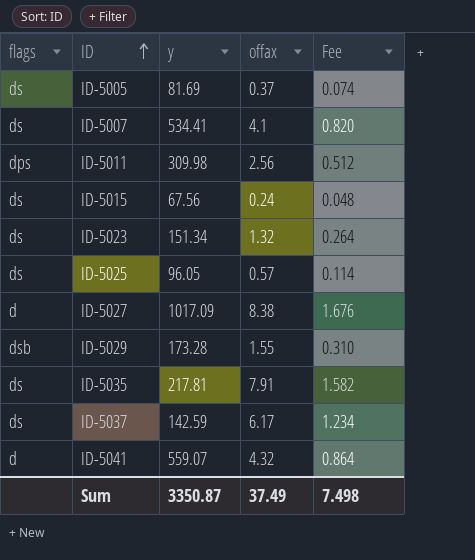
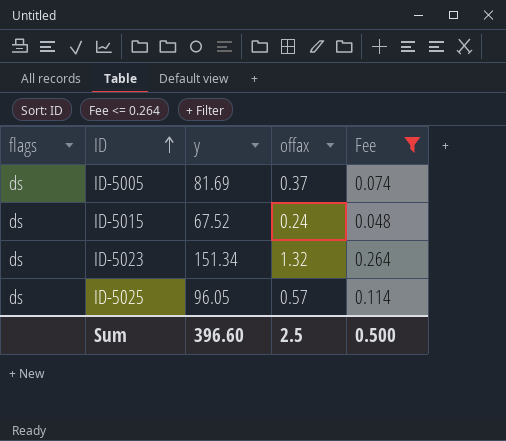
filter: none -> Fee <= 0.264
ID-5015 | y: 67.56 -> 67.52
Sum | y: 3350.87 -> 396.60
Sum | offax: 37.49 -> 2.5
Sum | Fee: 7.498 -> 0.500

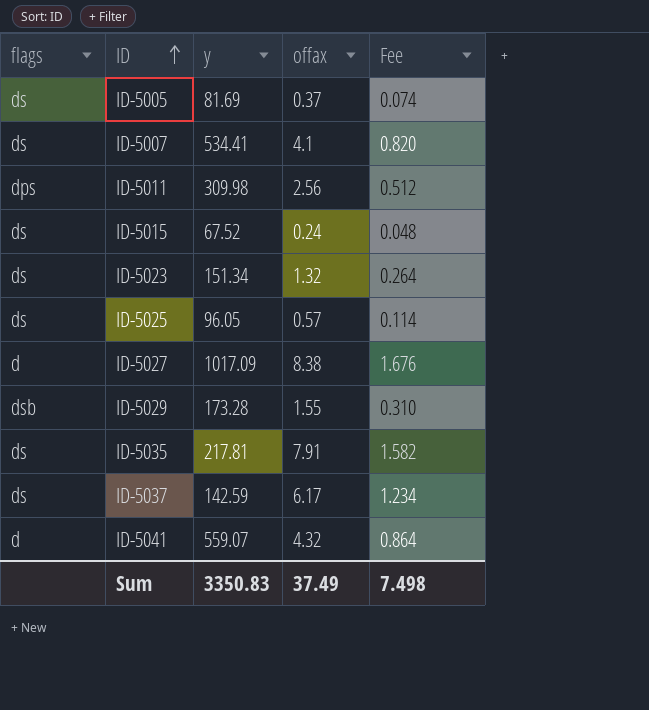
filter: Fee <= 0.264 -> none
Sum | y: 396.60 -> 3350.83
Sum | offax: 2.5 -> 37.49
Sum | Fee: 0.500 -> 7.498

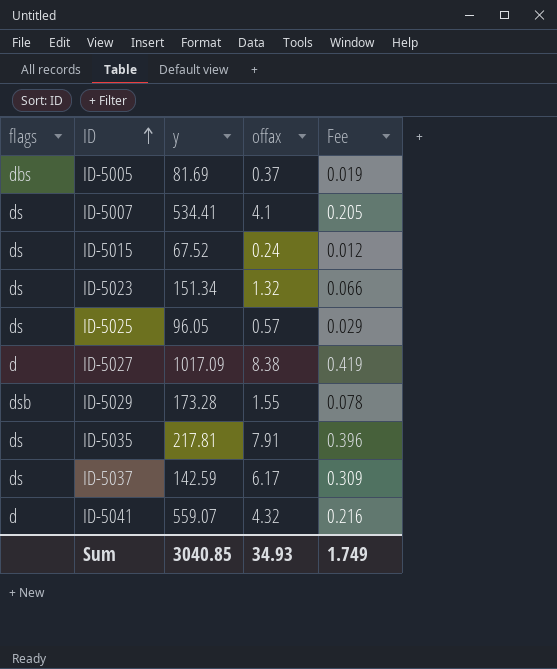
column Fee | formula: [offax] * 0.2 -> [offax] * 0.05
row ID-5011: dps | 309.98 | 2.56 | 0.512 -> none
ID-5005 | flags: ds -> dbs
Sum | y: 3350.83 -> 3040.85
Sum | offax: 37.49 -> 34.93
Sum | Fee: 7.498 -> 1.749

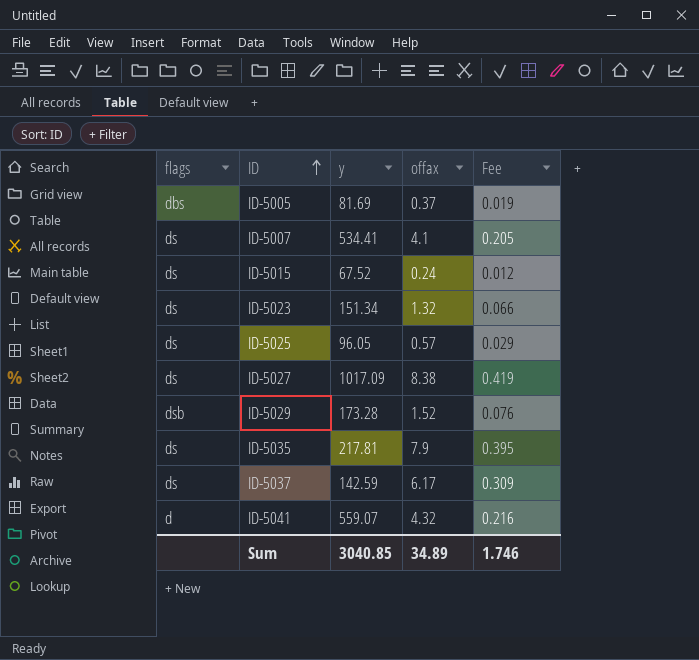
ID-5027 | flags: d -> ds
ID-5029 | offax: 1.55 -> 1.52
ID-5029 | Fee: 0.078 -> 0.076
ID-5035 | offax: 7.91 -> 7.9
ID-5035 | Fee: 0.396 -> 0.395
Sum | offax: 34.93 -> 34.89
Sum | Fee: 1.749 -> 1.746

